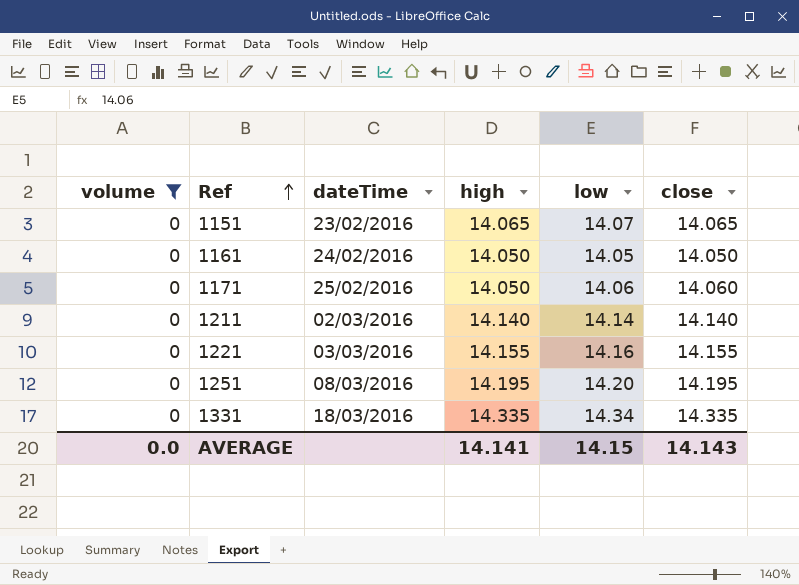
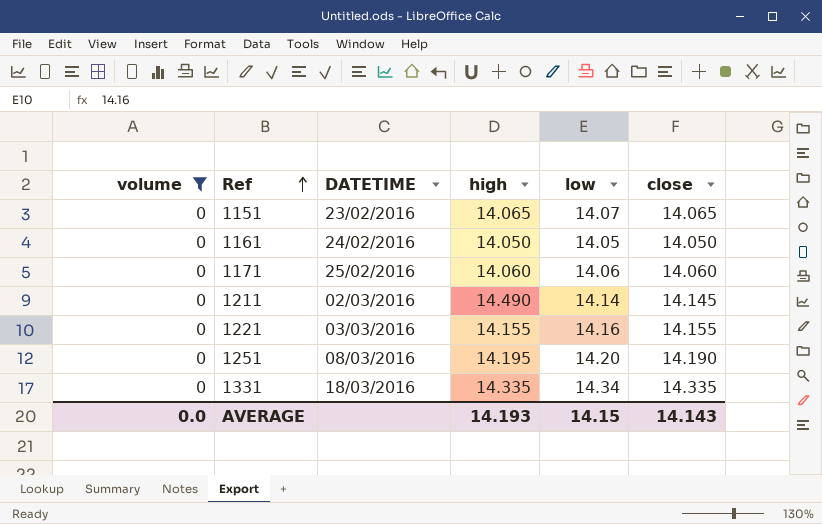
column name: dateTime -> DATETIME
1171 | high: 14.050 -> 14.060
1211 | high: 14.140 -> 14.490
1211 | close: 14.140 -> 14.145
1251 | close: 14.195 -> 14.190
AVERAGE | high: 14.141 -> 14.193

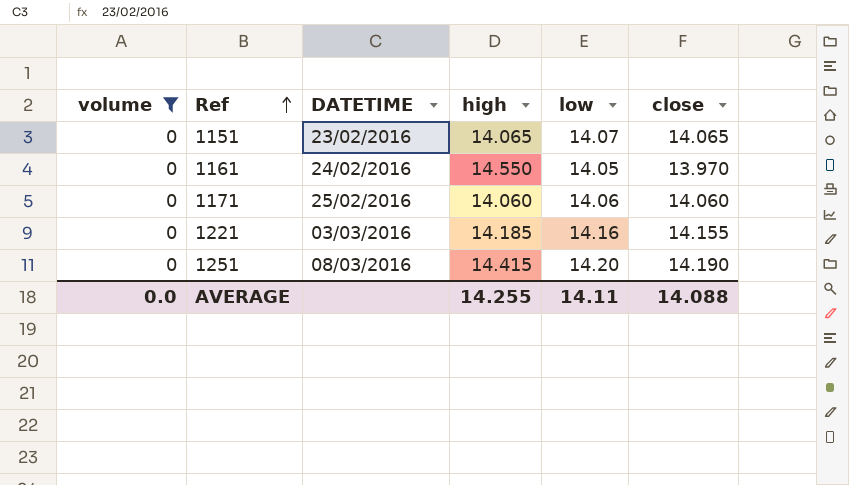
row 1211: 0 | 02/03/2016 | 14.490 | 14.14 | 14.145 -> none
row 1331: 0 | 18/03/2016 | 14.335 | 14.34 | 14.335 -> none
1161 | high: 14.050 -> 14.550
1161 | close: 14.050 -> 13.970
1221 | high: 14.155 -> 14.185
1251 | high: 14.195 -> 14.415
AVERAGE | high: 14.193 -> 14.255
AVERAGE | low: 14.15 -> 14.11
AVERAGE | close: 14.143 -> 14.088

